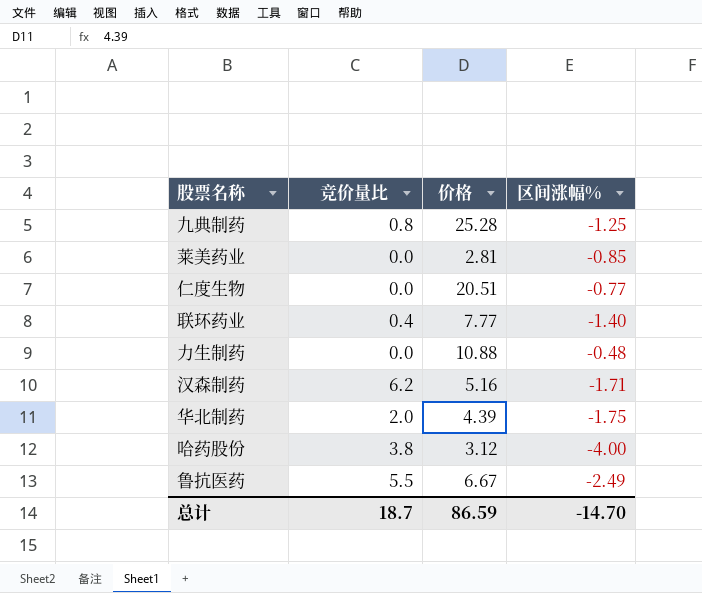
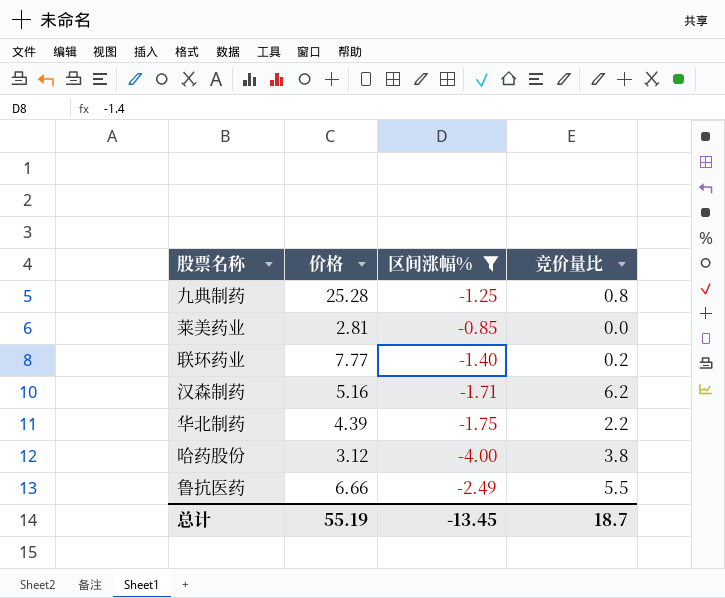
filter: none -> 区间涨幅% <= -0.85
column 竞价量比 | position: 2 -> 4
联环药业 | 竞价量比: 0.4 -> 0.2
华北制药 | 竞价量比: 2.0 -> 2.2
鲁抗医药 | 价格: 6.67 -> 6.66
总计 | 价格: 86.59 -> 55.19
总计 | 区间涨幅%: -14.70 -> -13.45

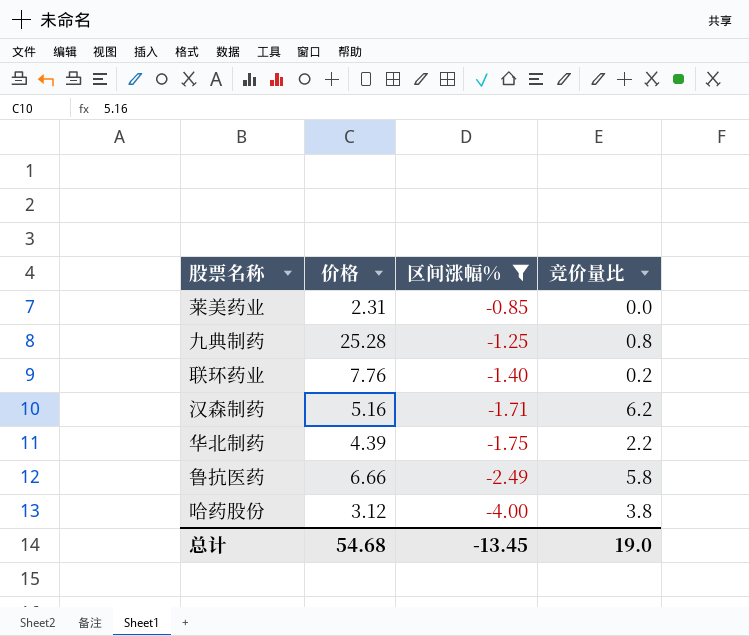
row order: none -> 区间涨幅% descending
莱美药业 | 价格: 2.81 -> 2.31
联环药业 | 价格: 7.77 -> 7.76
鲁抗医药 | 竞价量比: 5.5 -> 5.8
总计 | 价格: 55.19 -> 54.68
总计 | 竞价量比: 18.7 -> 19.0

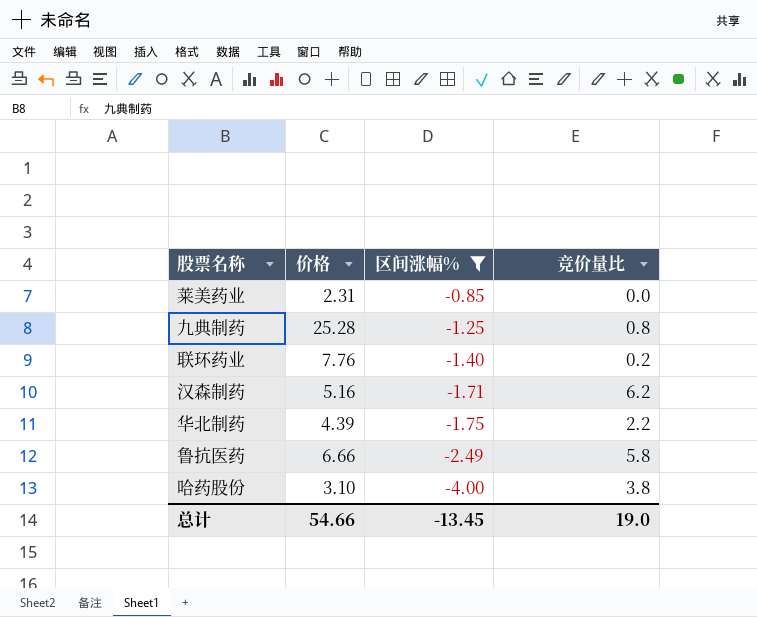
哈药股份 | 价格: 3.12 -> 3.10
总计 | 价格: 54.68 -> 54.66

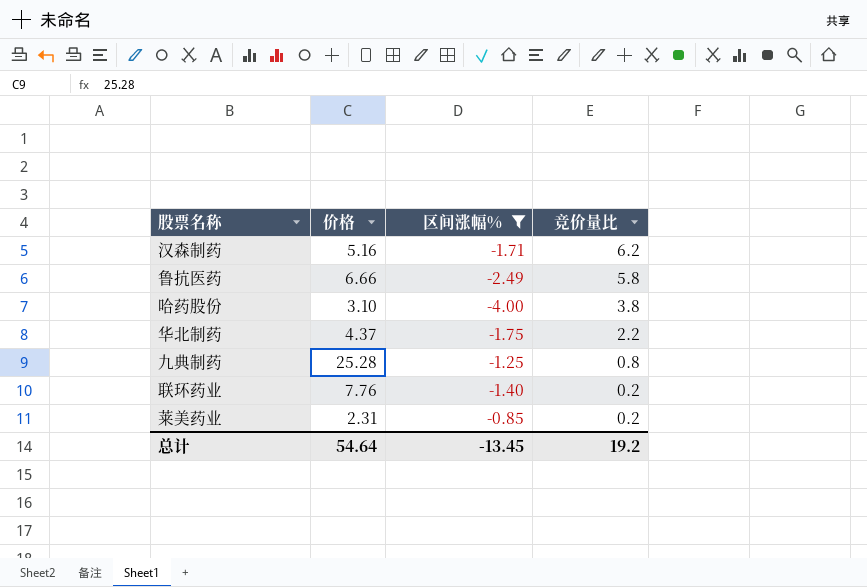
row order: 区间涨幅% descending -> 竞价量比 descending
华北制药 | 价格: 4.39 -> 4.37
莱美药业 | 竞价量比: 0.0 -> 0.2
总计 | 价格: 54.66 -> 54.64
总计 | 竞价量比: 19.0 -> 19.2

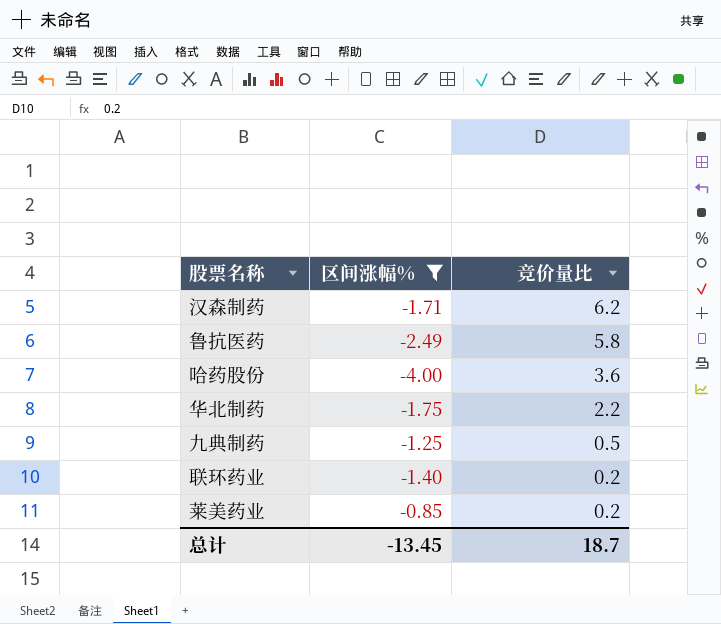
column 价格 | position: 2 -> none
哈药股份 | 竞价量比: 3.8 -> 3.6
九典制药 | 竞价量比: 0.8 -> 0.5
总计 | 竞价量比: 19.2 -> 18.7

